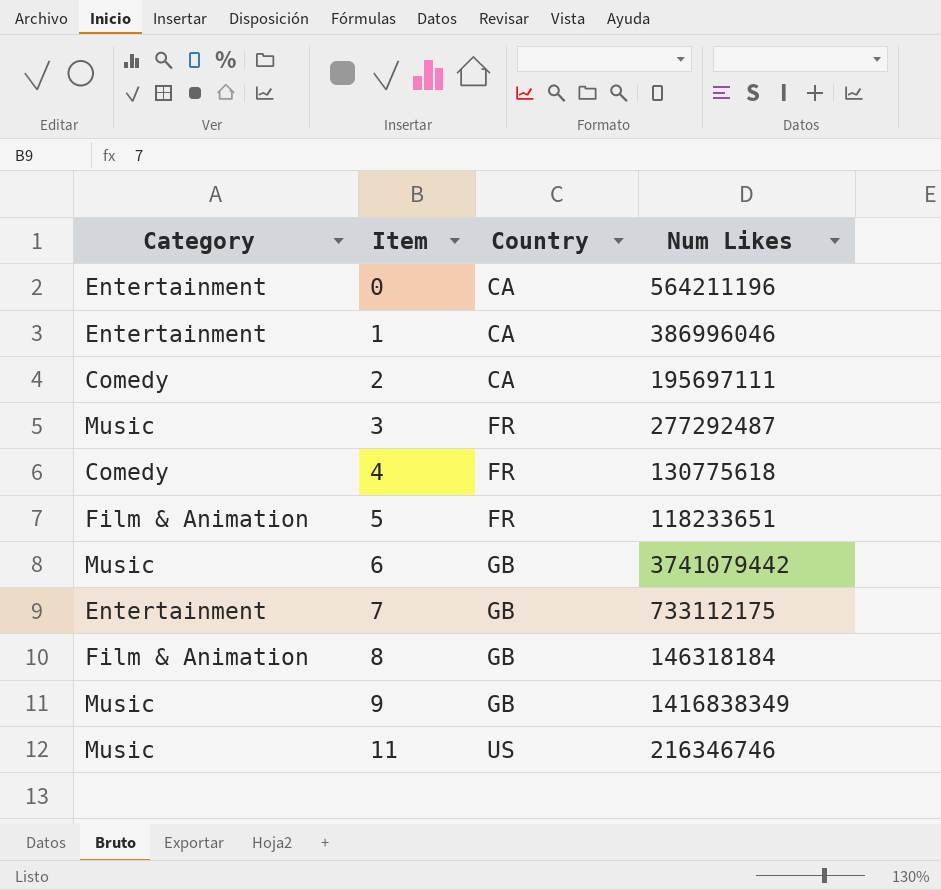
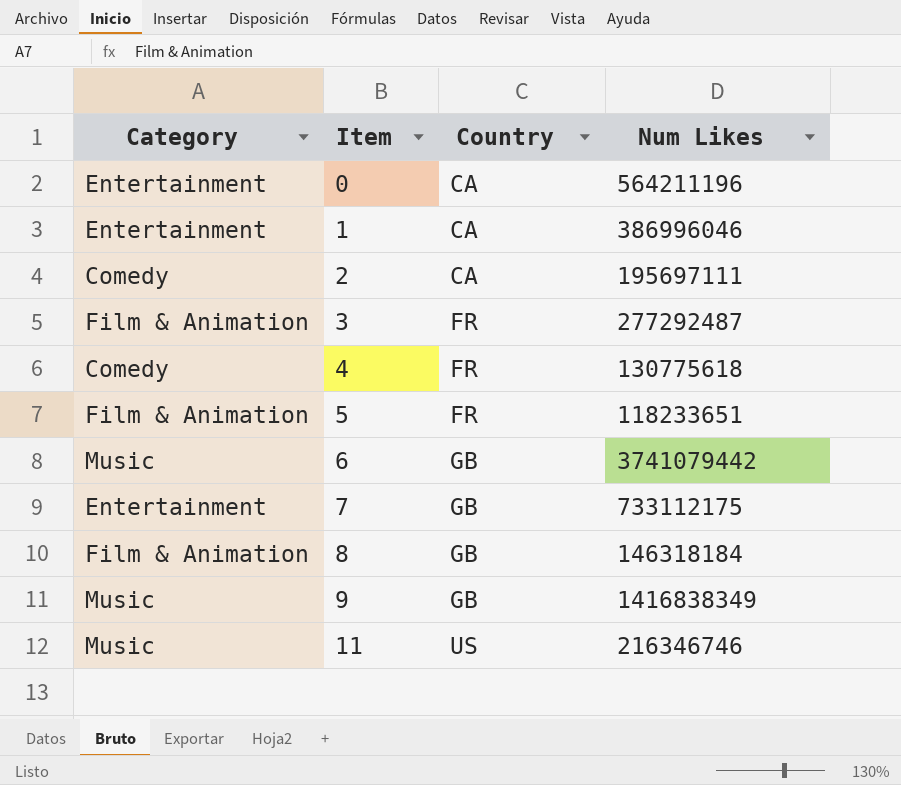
3 | Category: Music -> Film & Animation

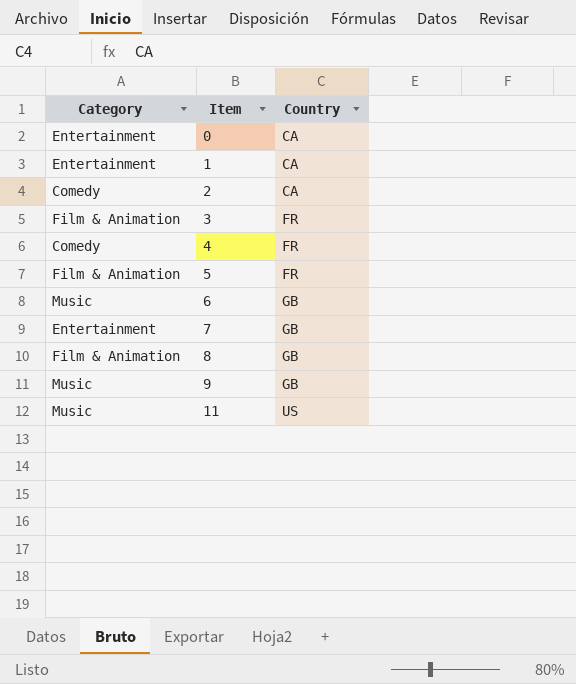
column Num Likes | position: 4 -> none

